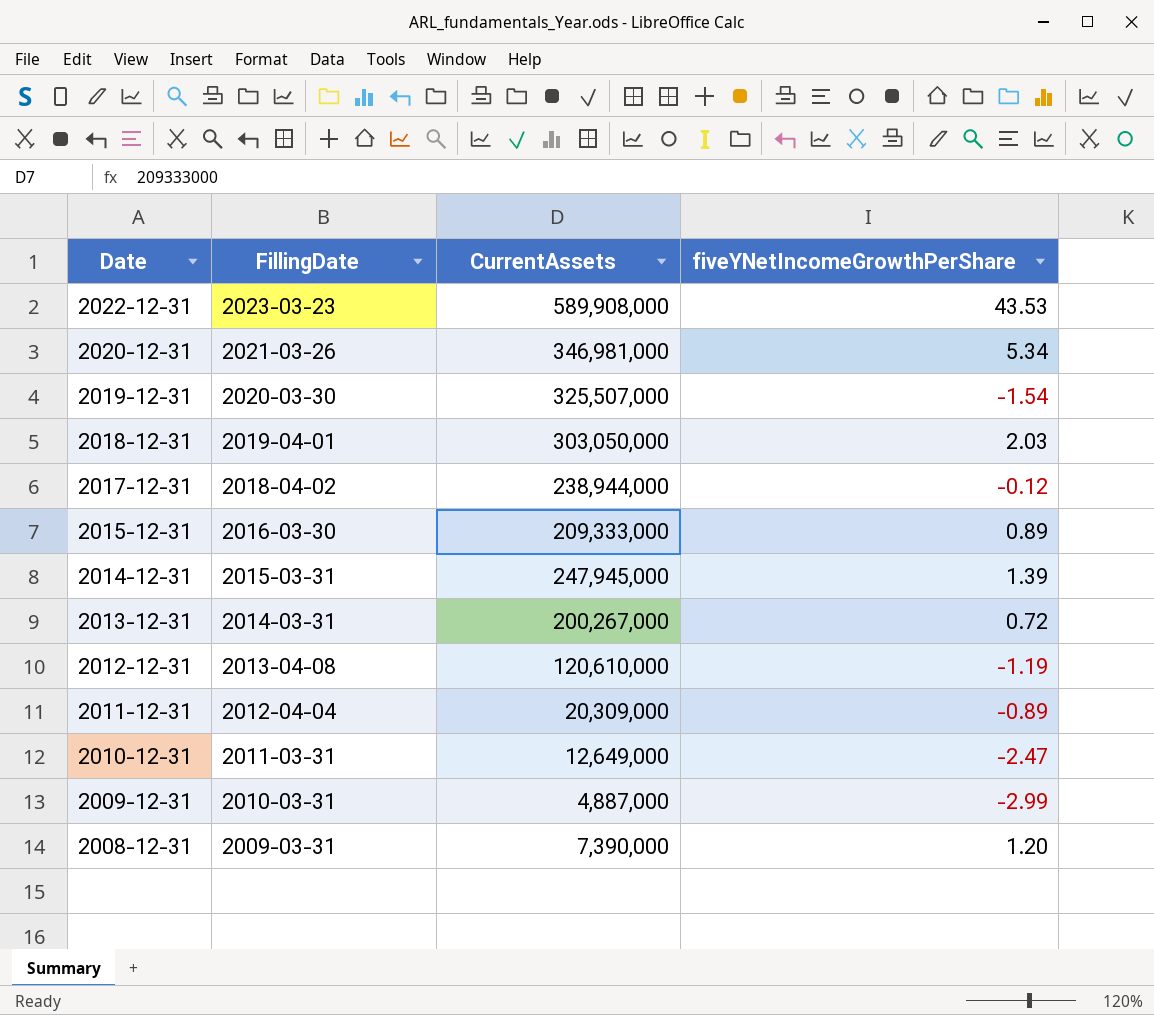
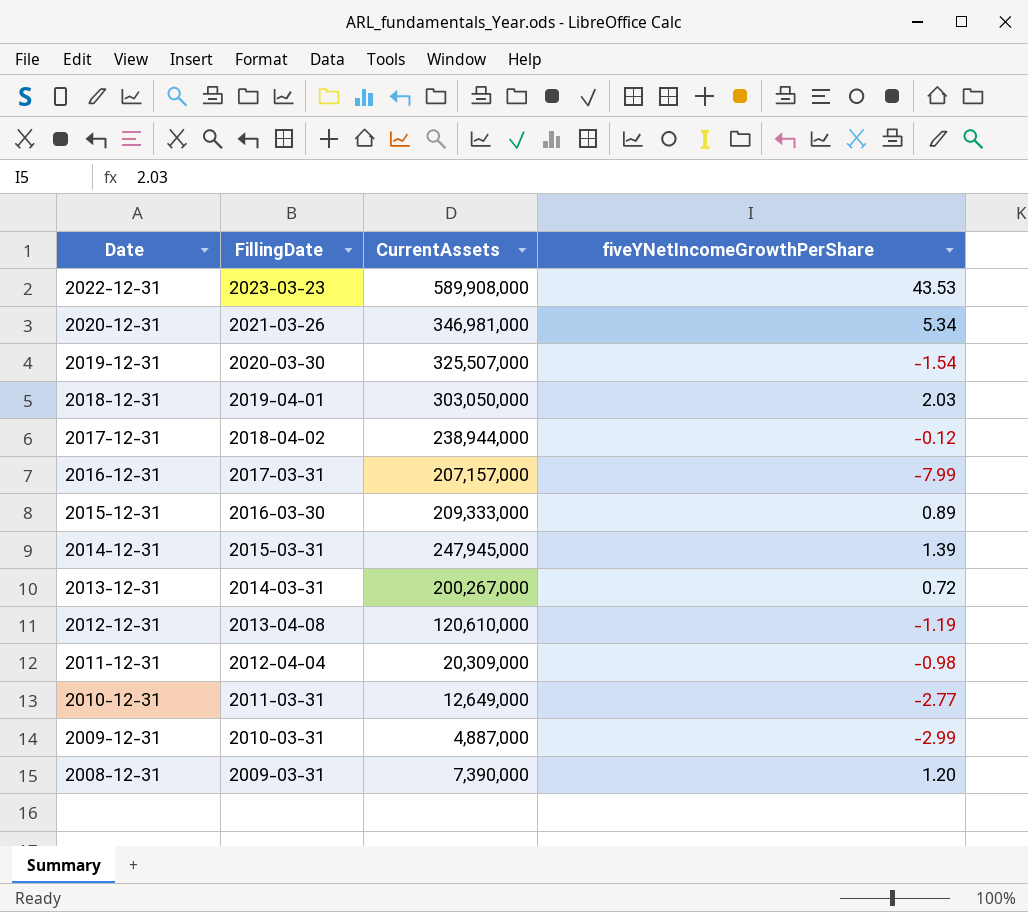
row 2016-12-31: none -> 2017-03-31 | 207,157,000 | -7.99
2011-12-31 | fiveYNetIncomeGrowthPerShare: -0.89 -> -0.98
2010-12-31 | fiveYNetIncomeGrowthPerShare: -2.47 -> -2.77

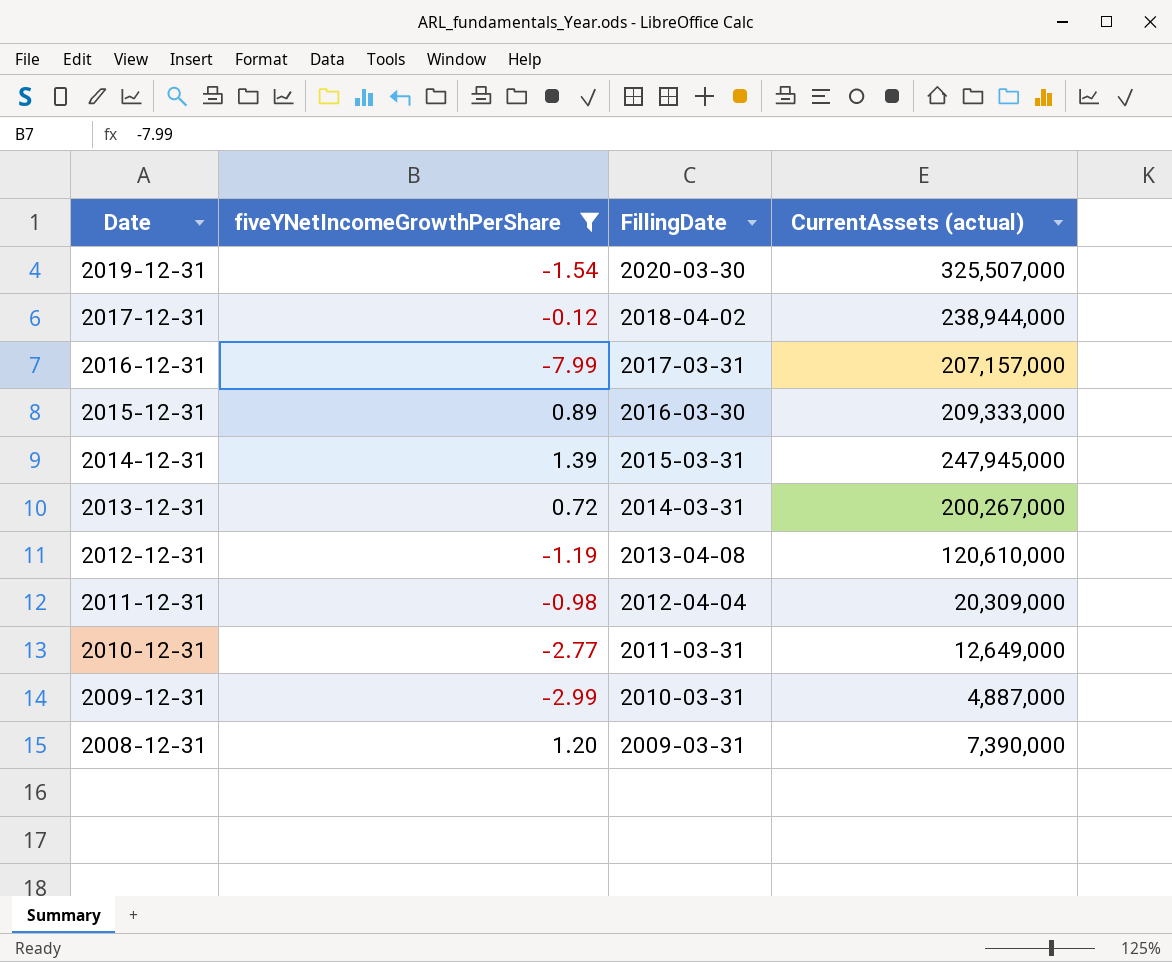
filter: none -> fiveYNetIncomeGrowthPerShare <= 1.39
column fiveYNetIncomeGrowthPerShare | position: 4 -> 2
column name: CurrentAssets -> CurrentAssets (actual)

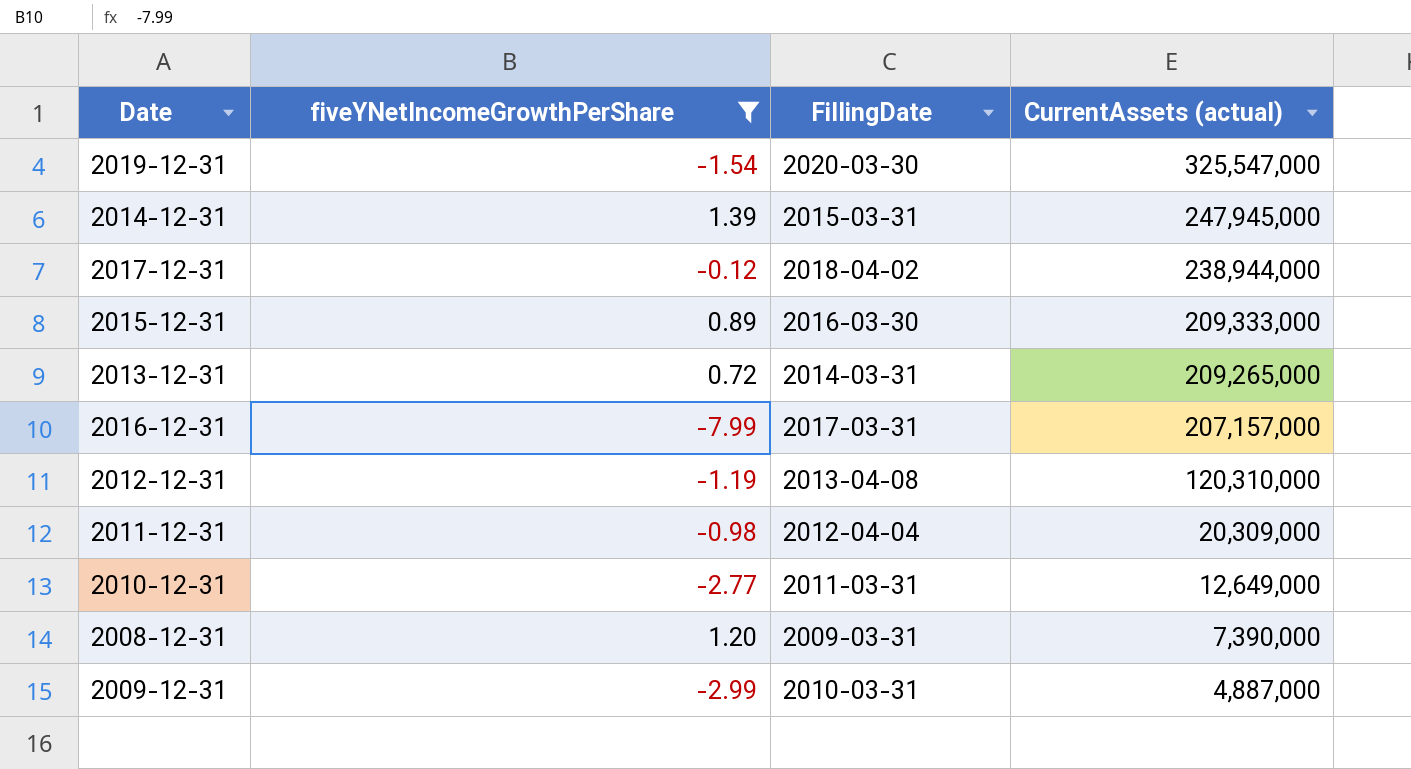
row order: Date descending -> CurrentAssets (actual) descending
2019-12-31 | CurrentAssets (actual): 325,507,000 -> 325,547,000
2013-12-31 | CurrentAssets (actual): 200,267,000 -> 209,265,000
2012-12-31 | CurrentAssets (actual): 120,610,000 -> 120,310,000

